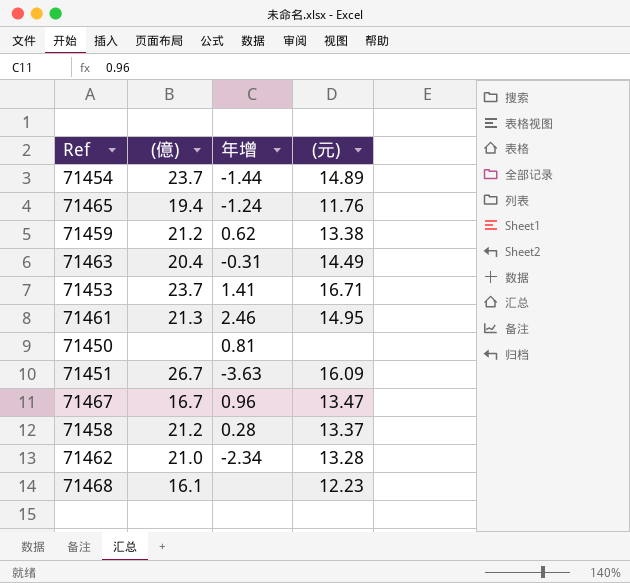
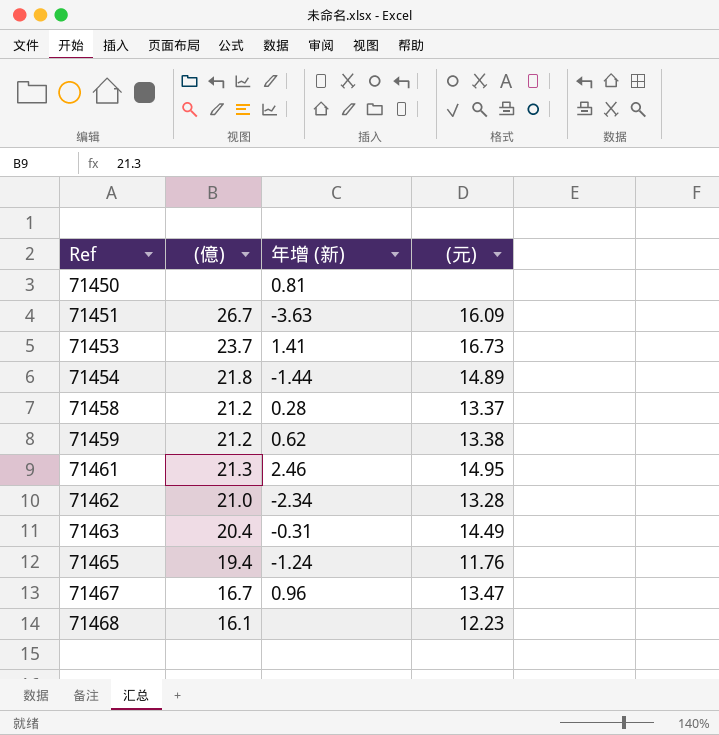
row order: none -> Ref ascending
column name: 年增 -> 年增 (新)
71453 | (元): 16.71 -> 16.73
71454 | (億): 23.7 -> 21.8

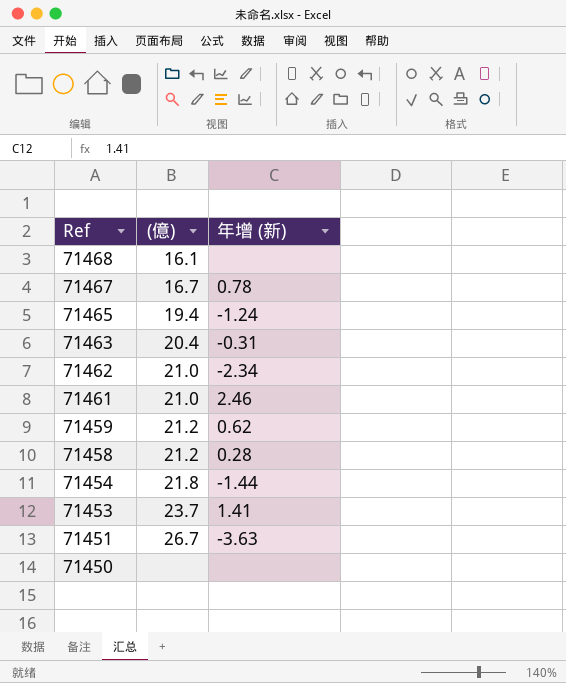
row order: Ref ascending -> Ref descending
column (元) | position: 4 -> none
71467 | 年增 (新): 0.96 -> 0.78
71461 | (億): 21.3 -> 21.0
71450 | 年增 (新): 0.81 -> none

